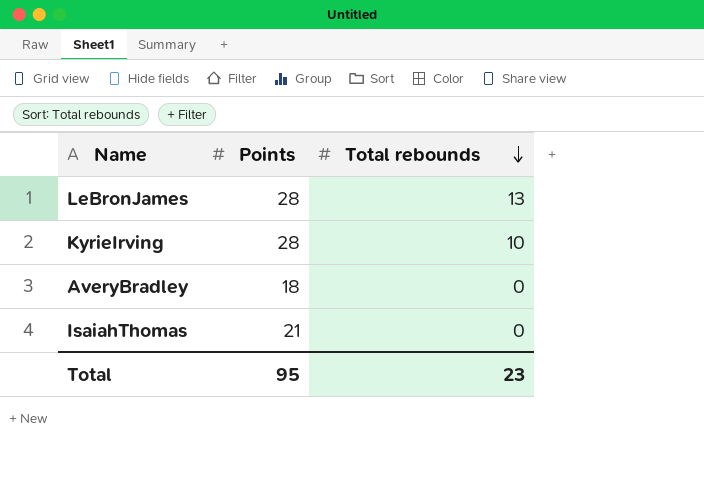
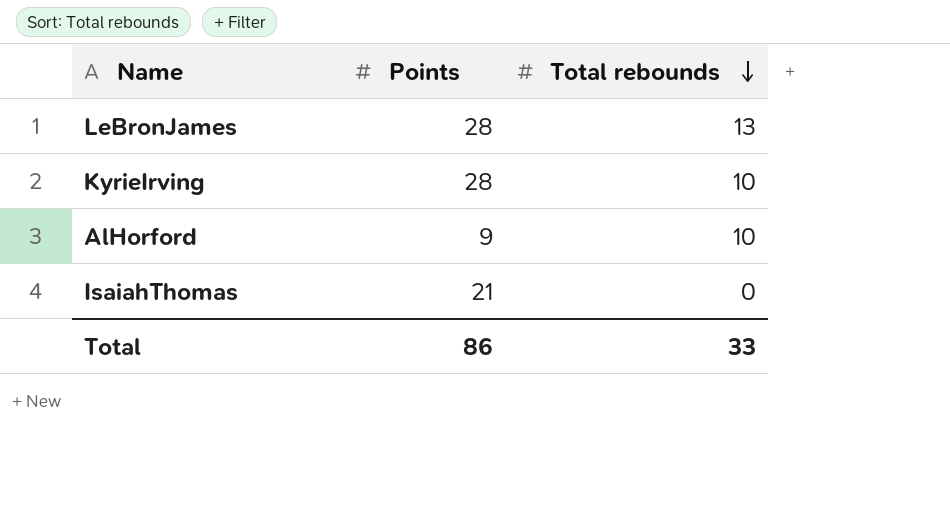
row AveryBradley: 18 | 0 -> none
row AlHorford: none -> 9 | 10
Total | Points: 95 -> 86
Total | Total rebounds: 23 -> 33

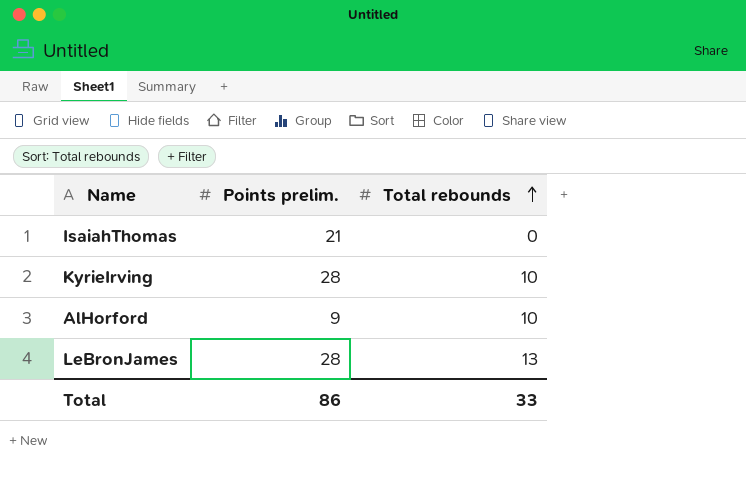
row order: Total rebounds descending -> Total rebounds ascending
column name: Points -> Points prelim.

